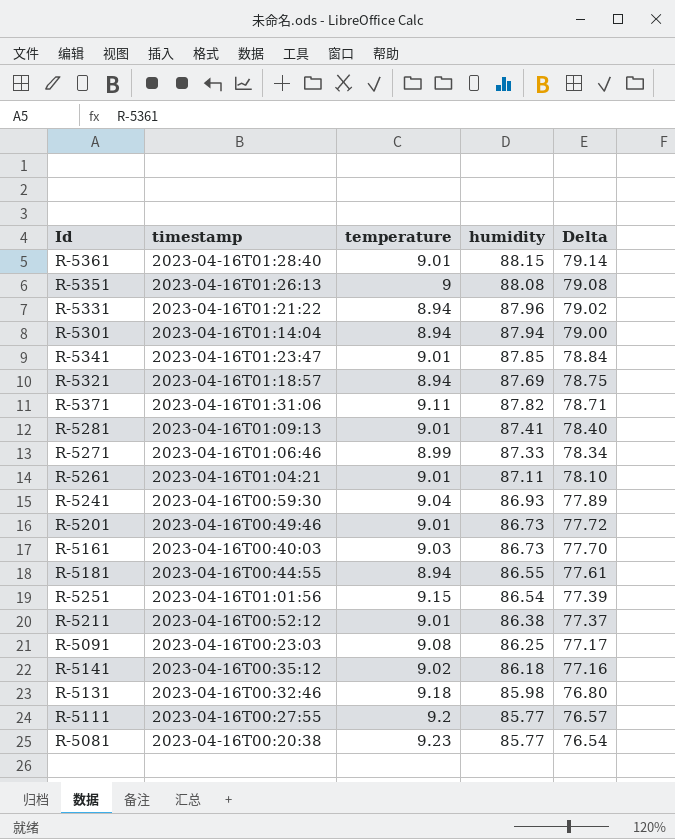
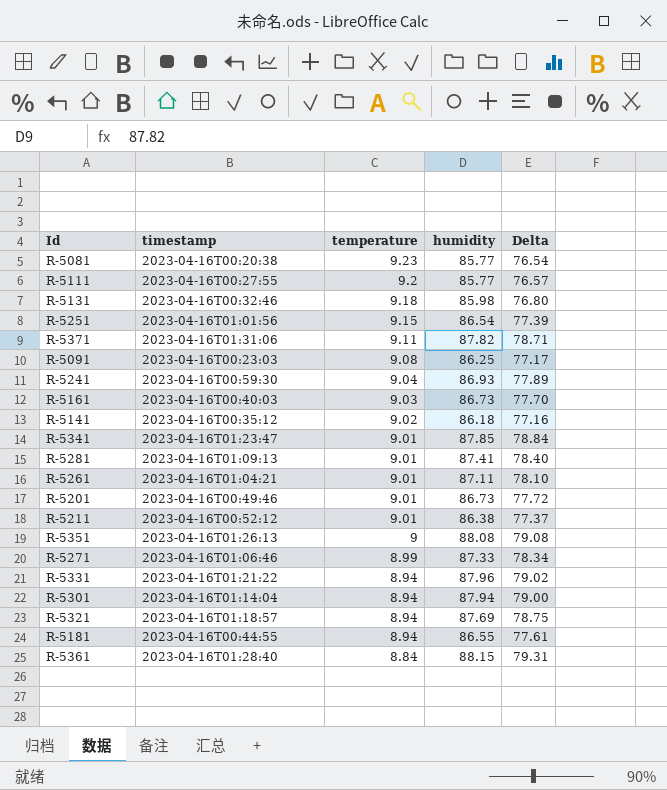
row order: Delta descending -> temperature descending
R-5361 | temperature: 9.01 -> 8.84
R-5361 | Delta: 79.14 -> 79.31

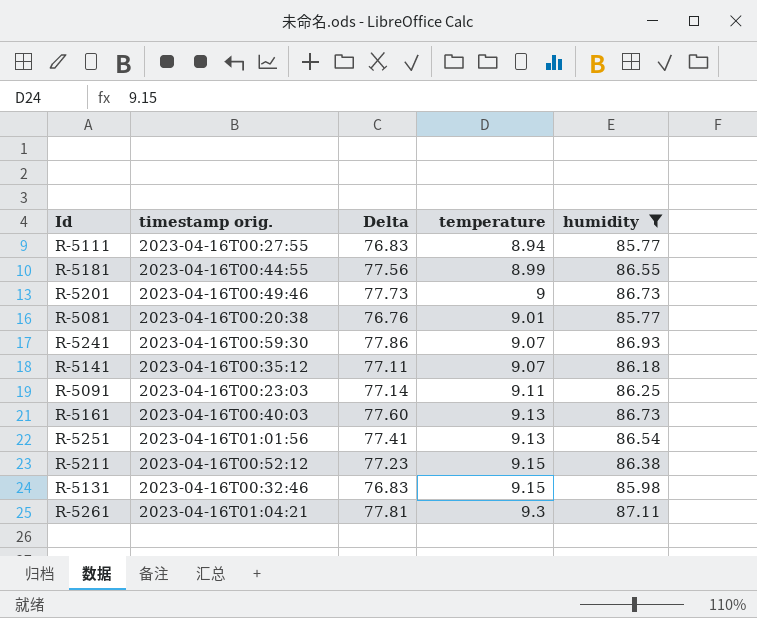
filter: none -> humidity <= 87.11
row order: temperature descending -> temperature ascending
column name: timestamp -> timestamp orig.
column Delta | position: 5 -> 3
R-5111 | Delta: 76.57 -> 76.83
R-5111 | temperature: 9.2 -> 8.94
R-5181 | Delta: 77.61 -> 77.56
R-5181 | temperature: 8.94 -> 8.99
R-5201 | Delta: 77.72 -> 77.73
R-5201 | temperature: 9.01 -> 9
R-5081 | Delta: 76.54 -> 76.76
R-5081 | temperature: 9.23 -> 9.01
R-5241 | Delta: 77.89 -> 77.86
R-5241 | temperature: 9.04 -> 9.07
R-5141 | Delta: 77.16 -> 77.11
R-5141 | temperature: 9.02 -> 9.07
R-5091 | Delta: 77.17 -> 77.14
R-5091 | temperature: 9.08 -> 9.11
R-5161 | Delta: 77.70 -> 77.60
R-5161 | temperature: 9.03 -> 9.13
R-5251 | Delta: 77.39 -> 77.41
R-5251 | temperature: 9.15 -> 9.13
R-5211 | Delta: 77.37 -> 77.23
R-5211 | temperature: 9.01 -> 9.15
R-5131 | Delta: 76.80 -> 76.83
R-5131 | temperature: 9.18 -> 9.15
R-5261 | Delta: 78.10 -> 77.81
R-5261 | temperature: 9.01 -> 9.3

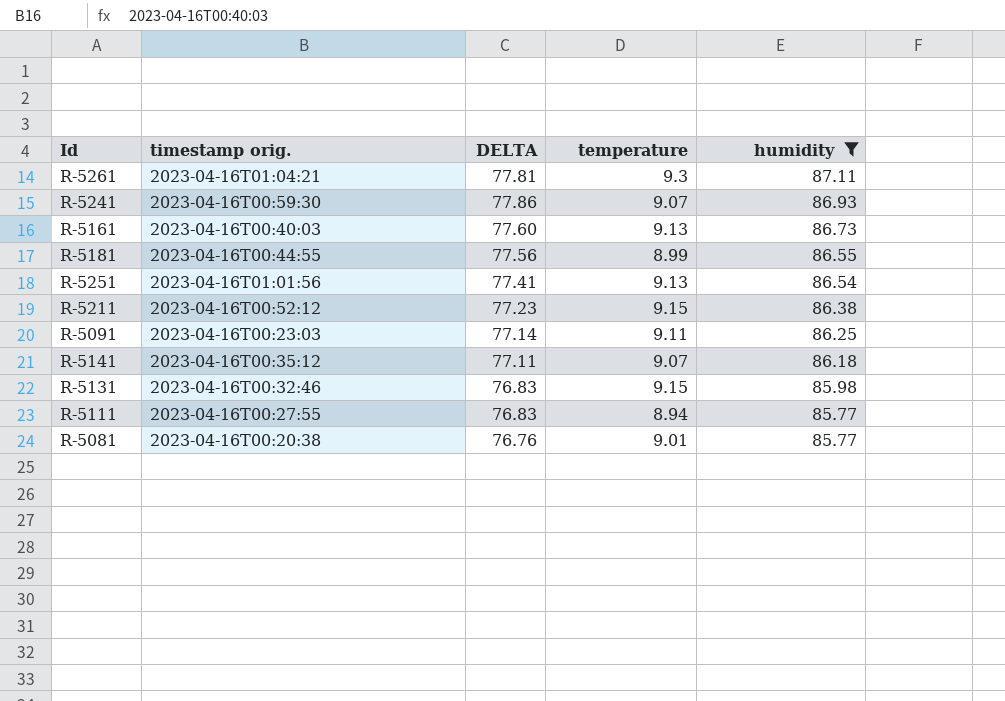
row order: temperature ascending -> humidity descending
column name: Delta -> DELTA
row R-5201: 2023-04-16T00:49:46 | 77.73 | 9 | 86.73 -> none

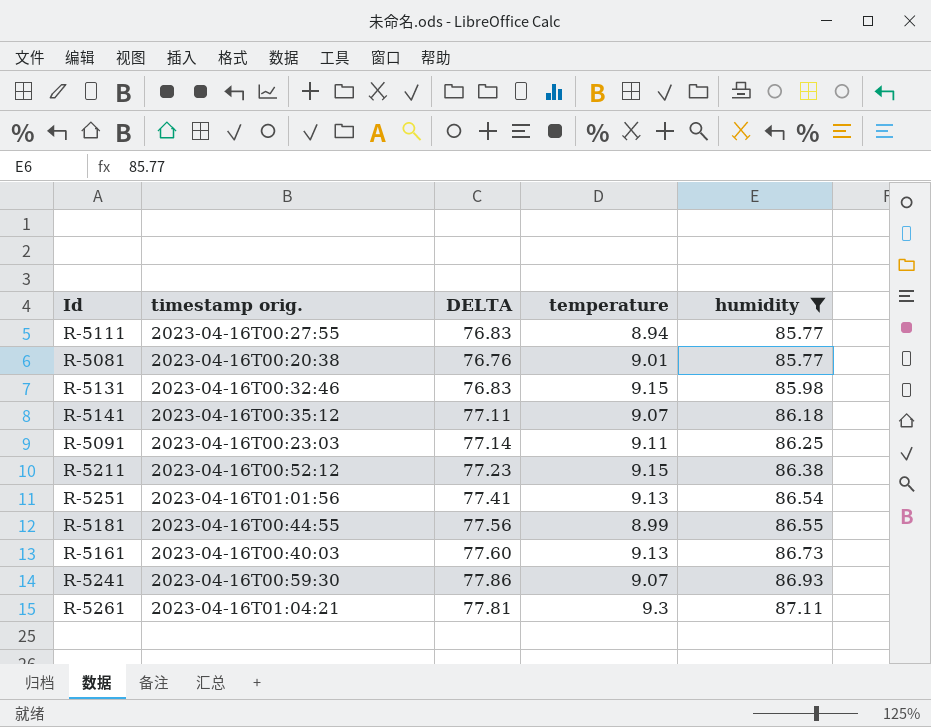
row order: humidity descending -> humidity ascending

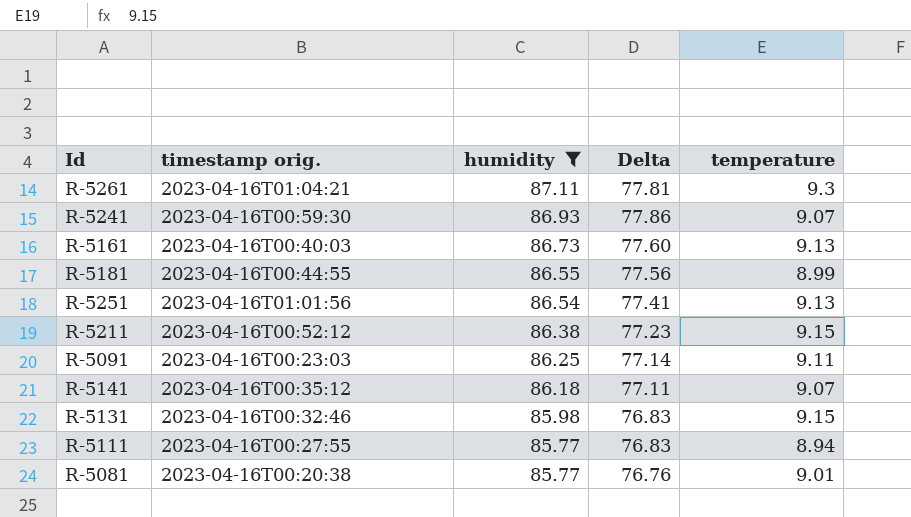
row order: humidity ascending -> humidity descending
column humidity | position: 5 -> 3
column name: DELTA -> Delta

